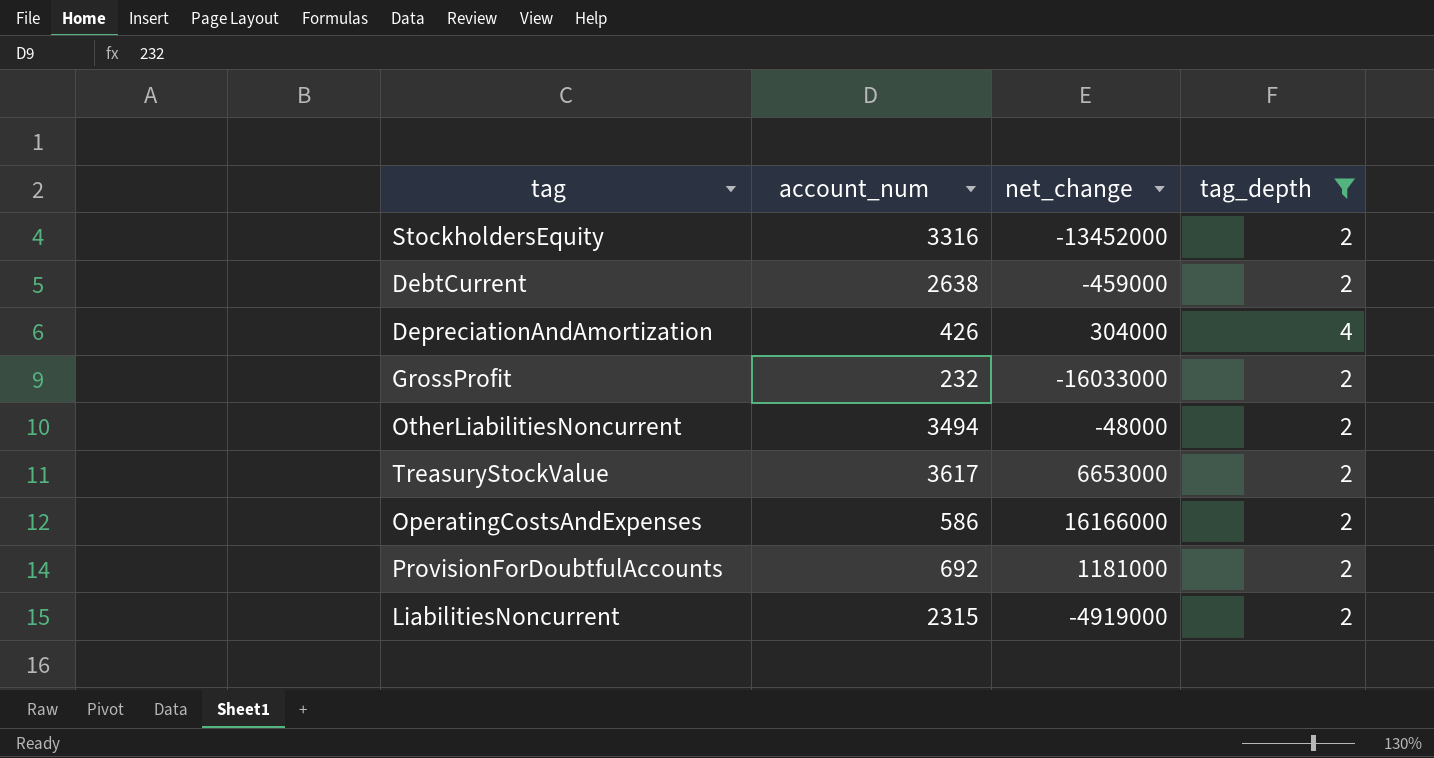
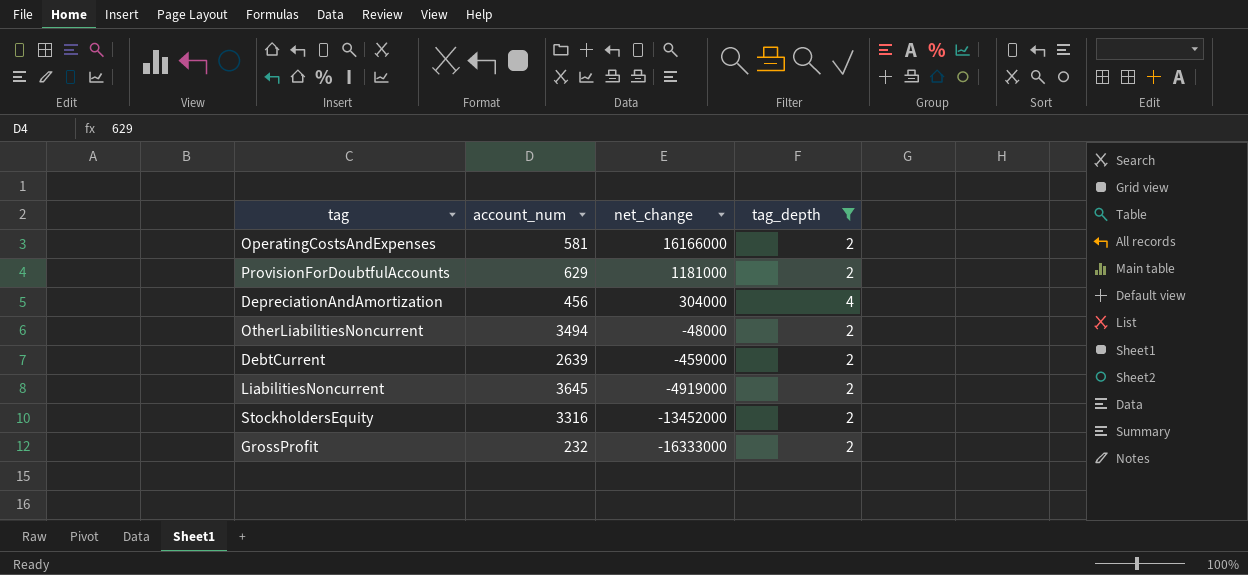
row order: none -> net_change descending
row TreasuryStockValue: 3617 | 6653000 | 2 -> none
OperatingCostsAndExpenses | account_num: 586 -> 581
ProvisionForDoubtfulAccounts | account_num: 692 -> 629
DepreciationAndAmortization | account_num: 426 -> 456
DebtCurrent | account_num: 2638 -> 2639
LiabilitiesNoncurrent | account_num: 2315 -> 3645
GrossProfit | net_change: -16033000 -> -16333000

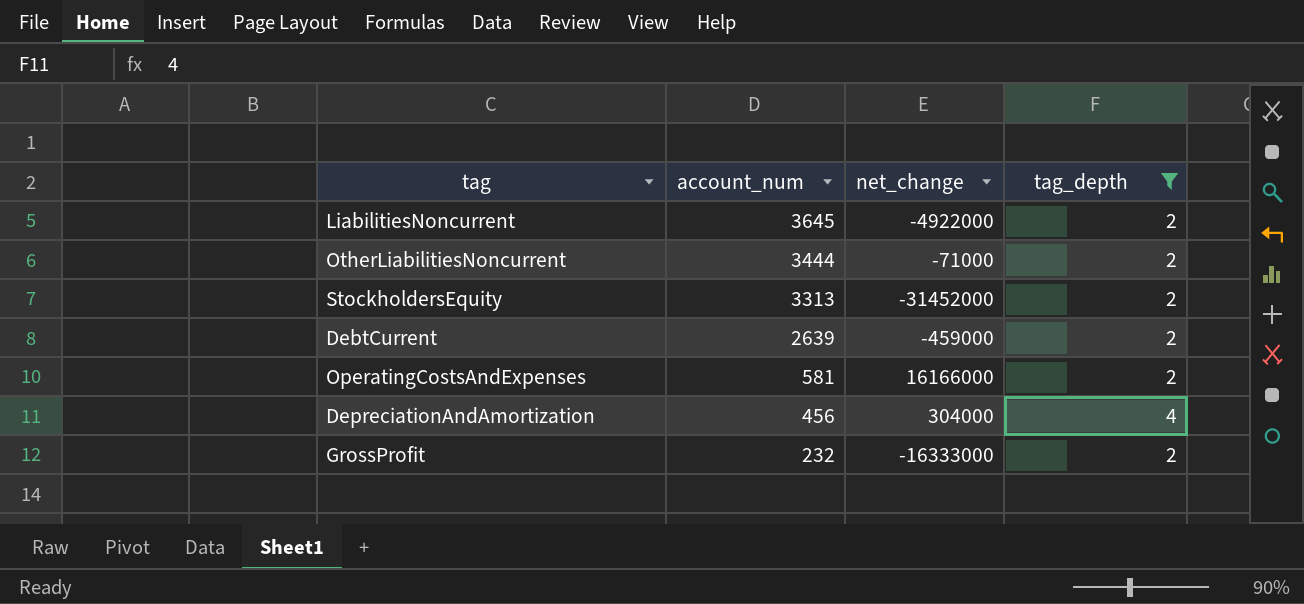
row order: net_change descending -> account_num descending
row ProvisionForDoubtfulAccounts: 629 | 1181000 | 2 -> none
LiabilitiesNoncurrent | net_change: -4919000 -> -4922000
OtherLiabilitiesNoncurrent | account_num: 3494 -> 3444
OtherLiabilitiesNoncurrent | net_change: -48000 -> -71000
StockholdersEquity | account_num: 3316 -> 3313
StockholdersEquity | net_change: -13452000 -> -31452000

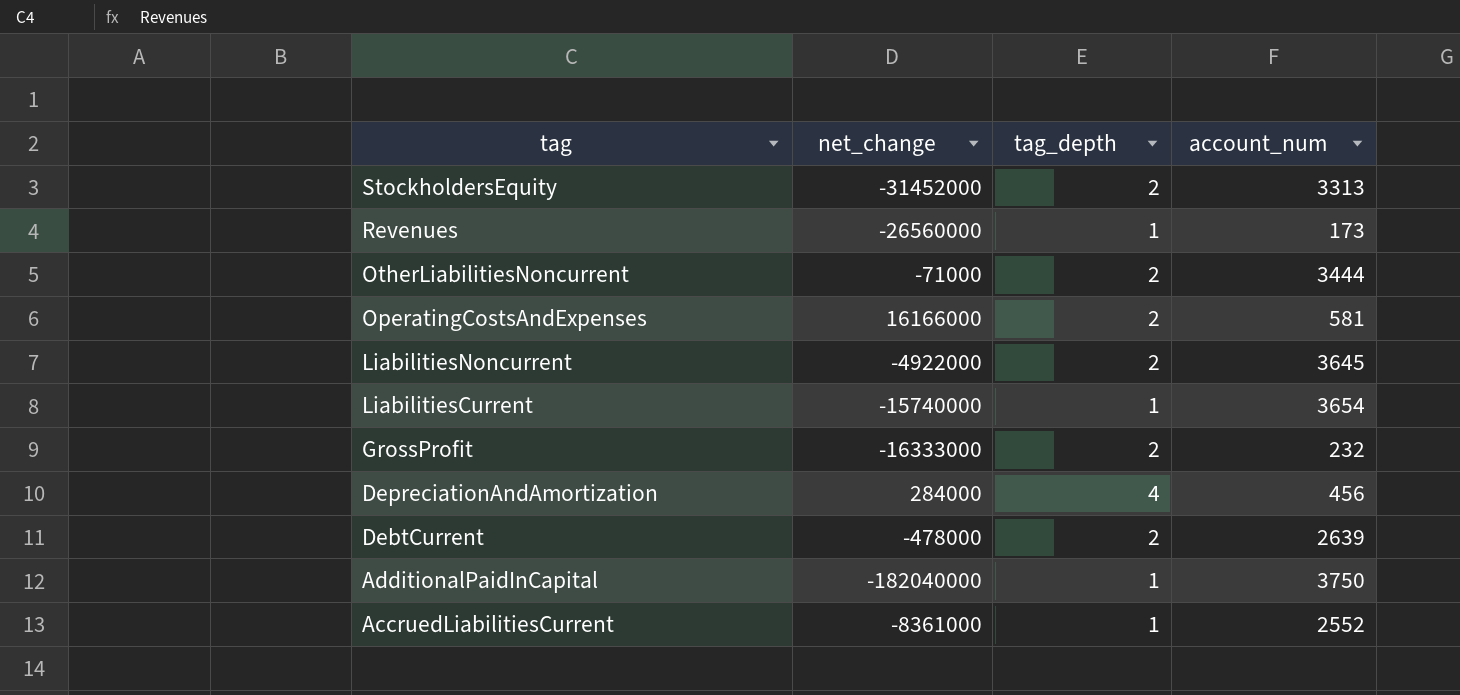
filter: tag_depth != 1 -> none
row order: account_num descending -> tag descending
column account_num | position: 2 -> 4
DepreciationAndAmortization | net_change: 304000 -> 284000
DebtCurrent | net_change: -459000 -> -478000

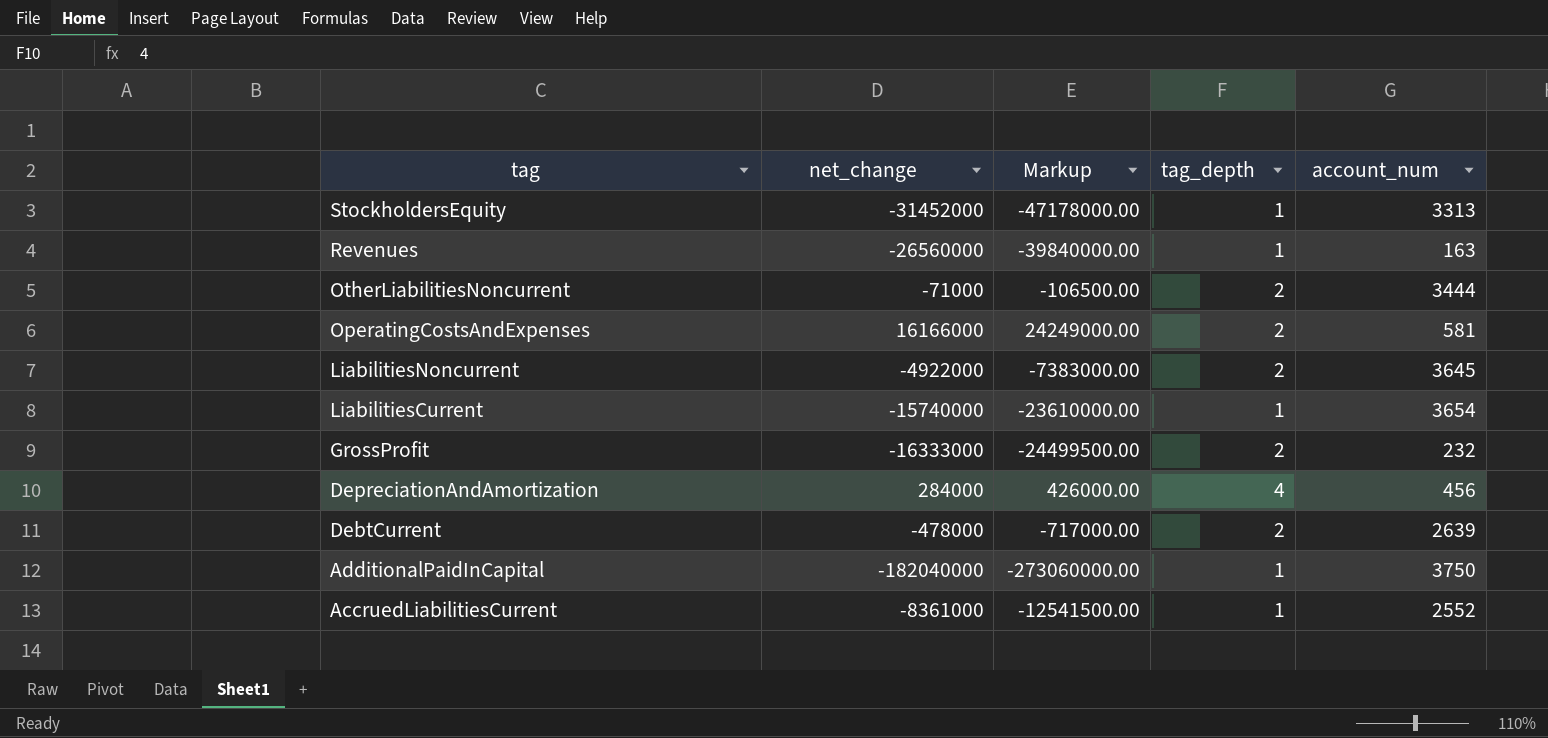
column Markup | formula: none -> [net_change] * 1.5
StockholdersEquity | tag_depth: 2 -> 1
Revenues | account_num: 173 -> 163

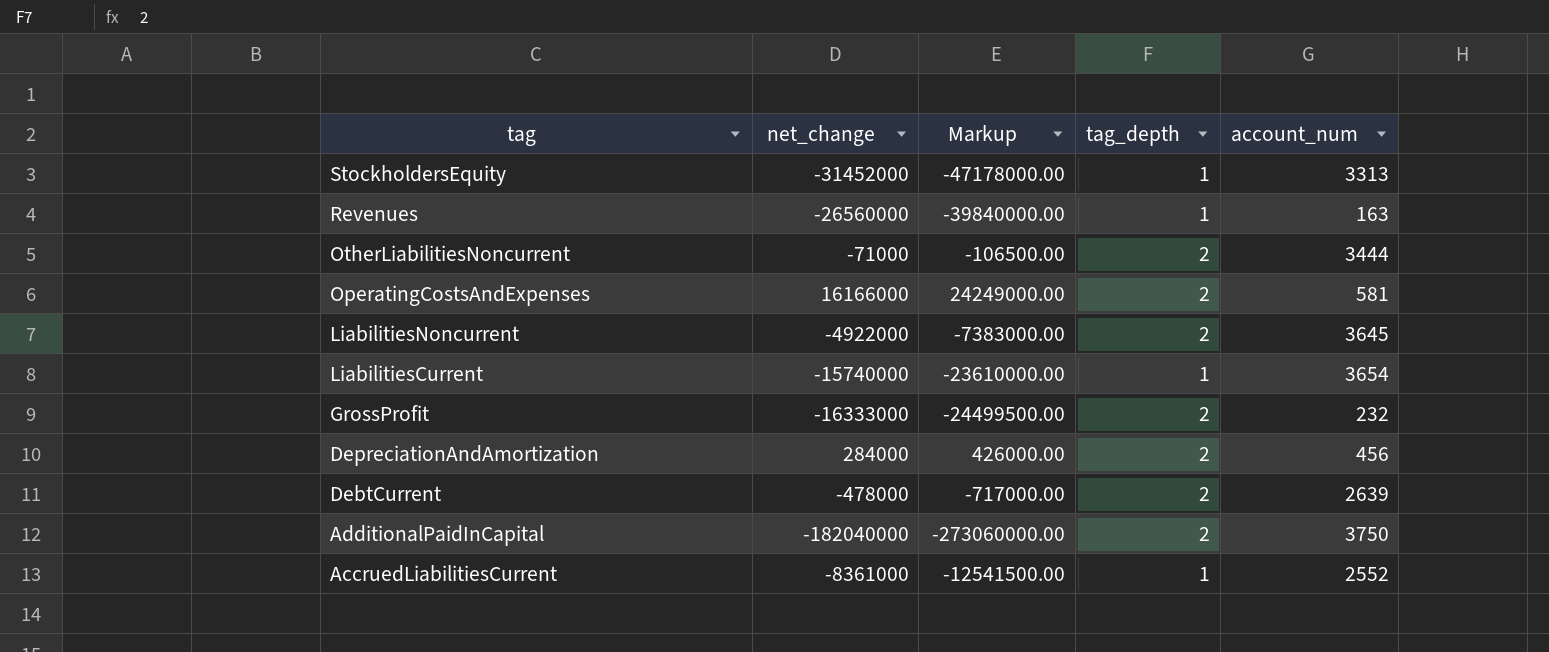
DepreciationAndAmortization | tag_depth: 4 -> 2
AdditionalPaidInCapital | tag_depth: 1 -> 2

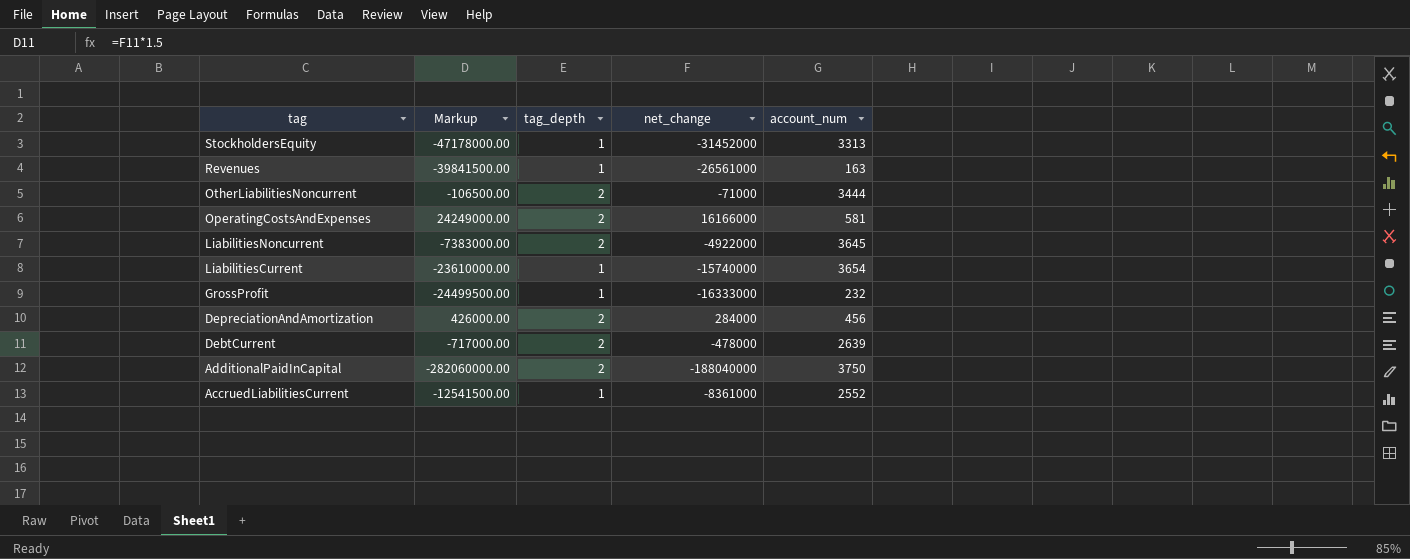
column net_change | position: 2 -> 4
Revenues | Markup: -39840000.00 -> -39841500.00
Revenues | net_change: -26560000 -> -26561000
GrossProfit | tag_depth: 2 -> 1
AdditionalPaidInCapital | Markup: -273060000.00 -> -282060000.00
AdditionalPaidInCapital | net_change: -182040000 -> -188040000

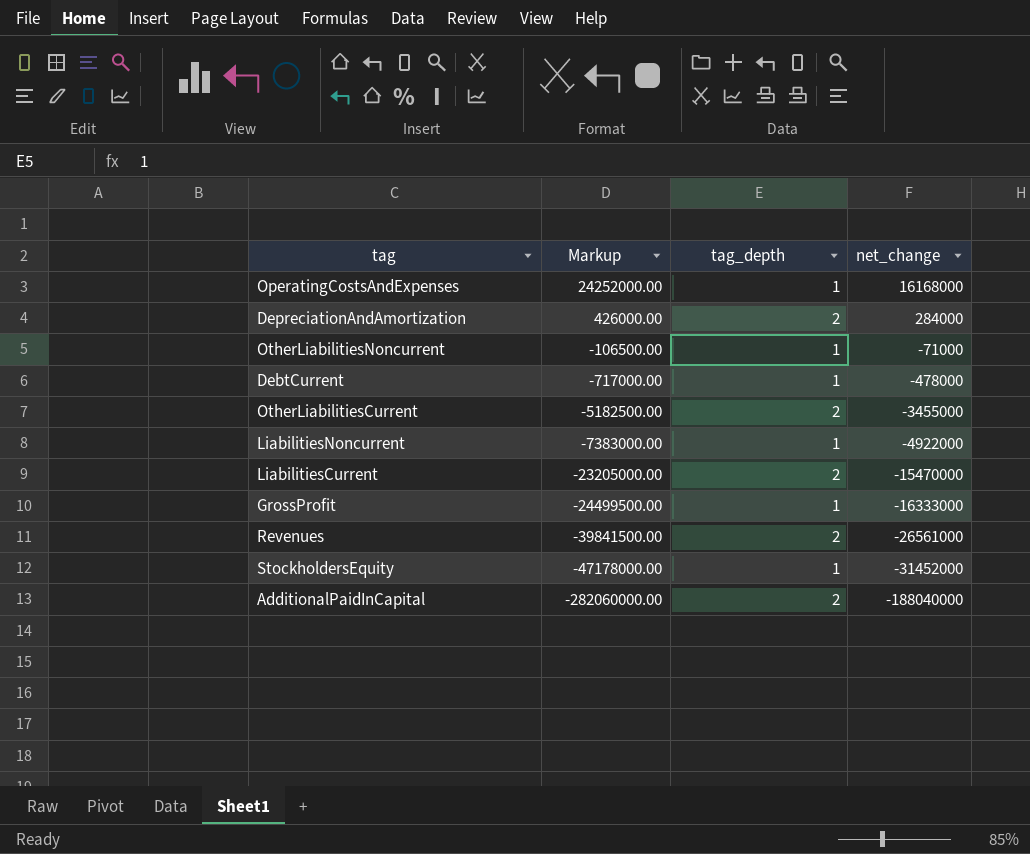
row order: tag descending -> Markup descending
column account_num | position: 5 -> none
row AccruedLiabilitiesCurrent: -12541500.00 | 1 | -8361000 | 2552 -> none
OperatingCostsAndExpenses | Markup: 24249000.00 -> 24252000.00
OperatingCostsAndExpenses | tag_depth: 2 -> 1
OperatingCostsAndExpenses | net_change: 16166000 -> 16168000
OtherLiabilitiesNoncurrent | tag_depth: 2 -> 1
DebtCurrent | tag_depth: 2 -> 1
row OtherLiabilitiesCurrent: none -> -5182500.00 | 2 | -3455000
LiabilitiesNoncurrent | tag_depth: 2 -> 1
LiabilitiesCurrent | Markup: -23610000.00 -> -23205000.00
LiabilitiesCurrent | tag_depth: 1 -> 2
LiabilitiesCurrent | net_change: -15740000 -> -15470000
Revenues | tag_depth: 1 -> 2

